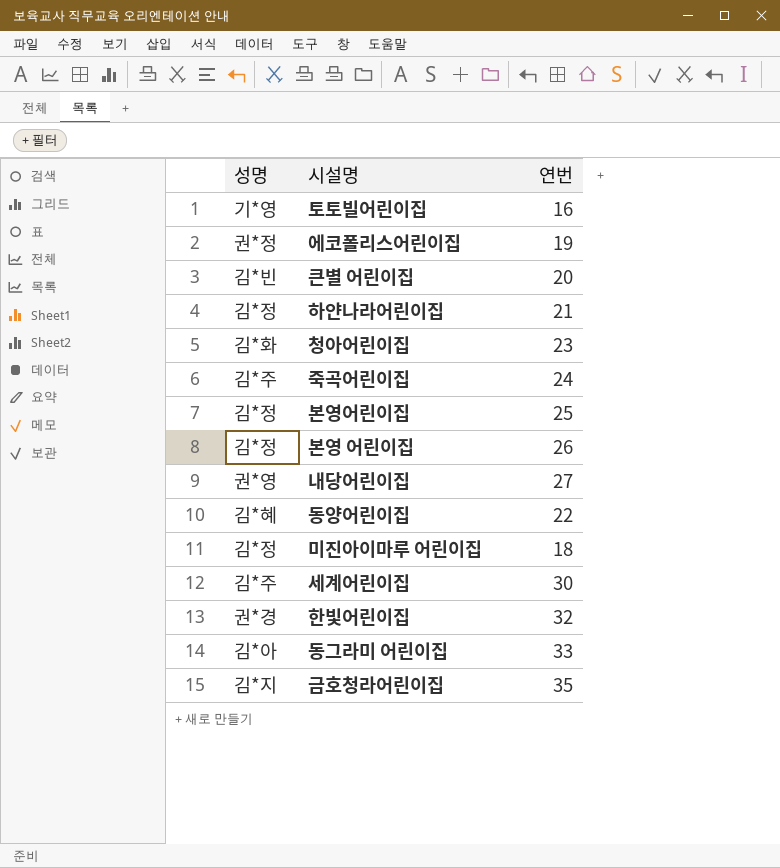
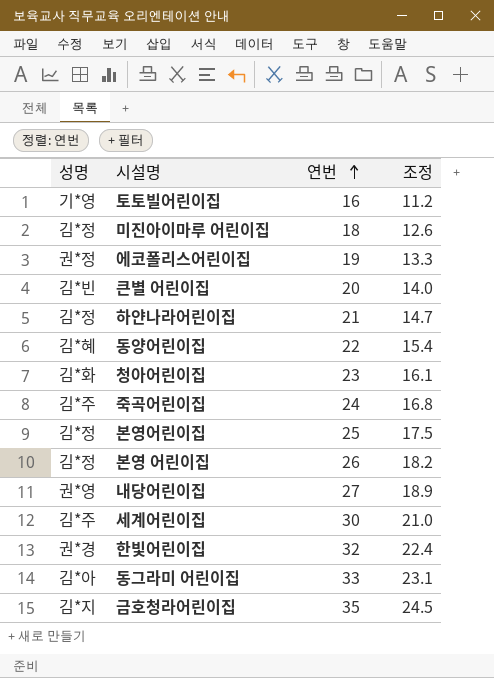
row order: none -> 연번 ascending
column 조정 | formula: none -> [연번] * 0.7

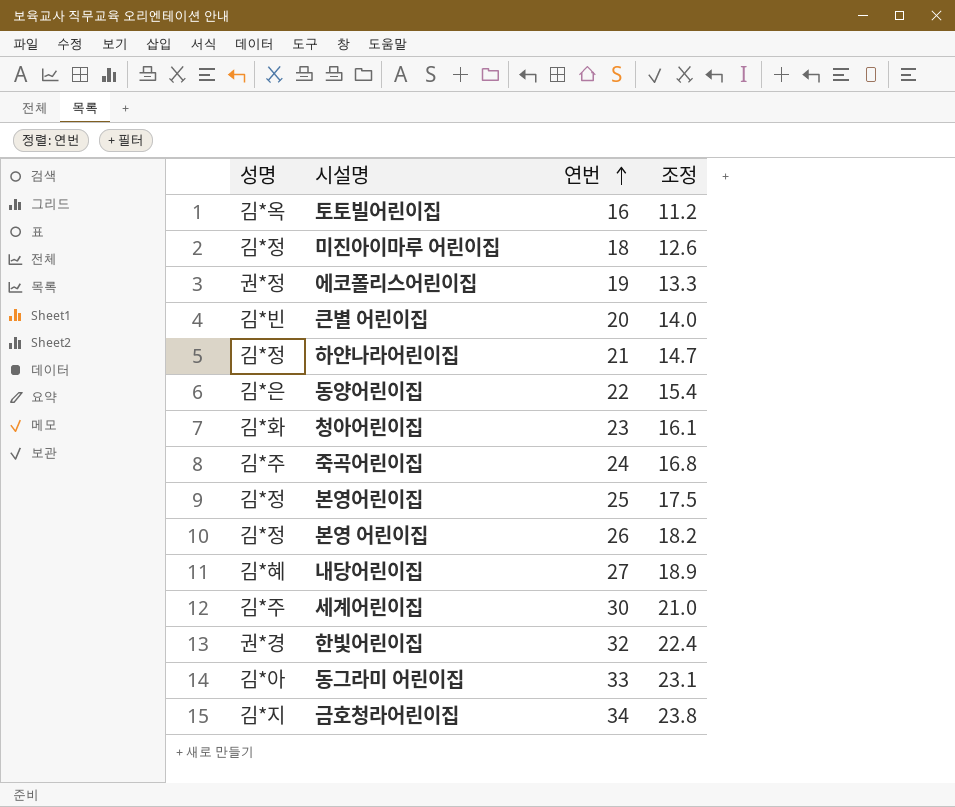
토토빌어린이집 | 성명: 기*영 -> 김*옥
동양어린이집 | 성명: 김*혜 -> 김*은
내당어린이집 | 성명: 권*영 -> 김*혜
금호청라어린이집 | 연번: 35 -> 34
금호청라어린이집 | 조정: 24.5 -> 23.8

